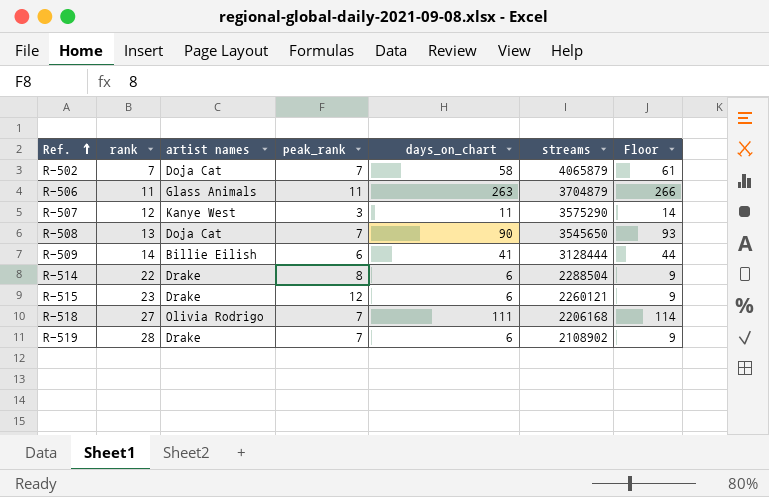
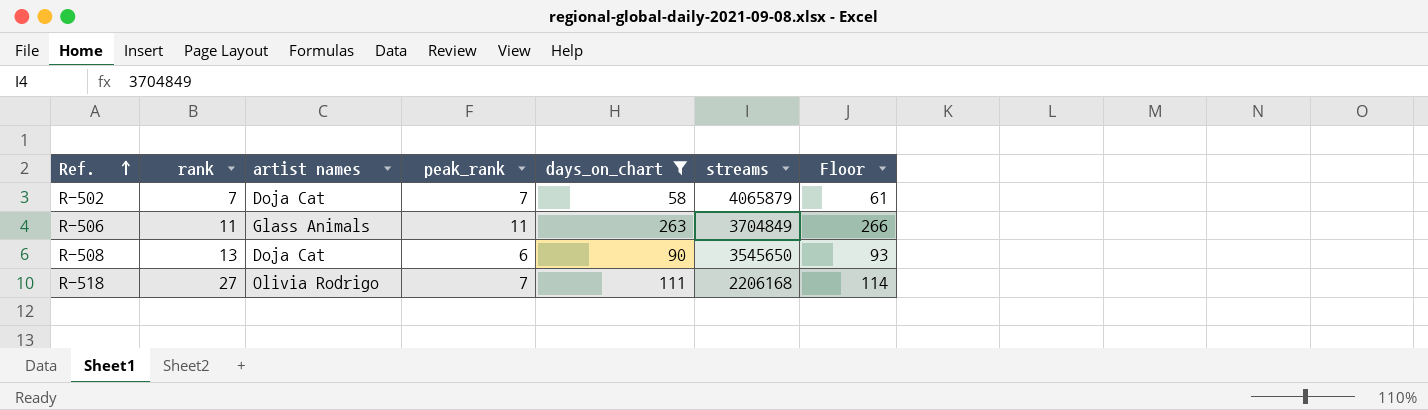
filter: none -> days_on_chart >= 58
R-506 | streams: 3704879 -> 3704849
R-508 | peak_rank: 7 -> 6

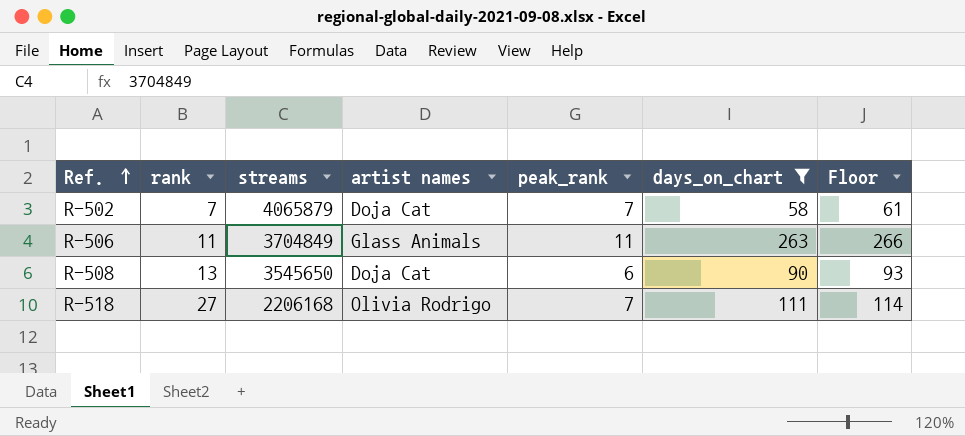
column streams | position: 6 -> 3

